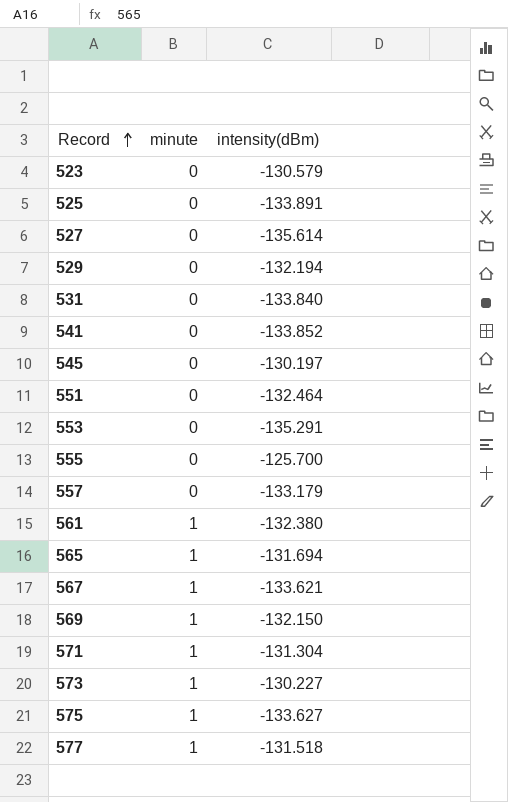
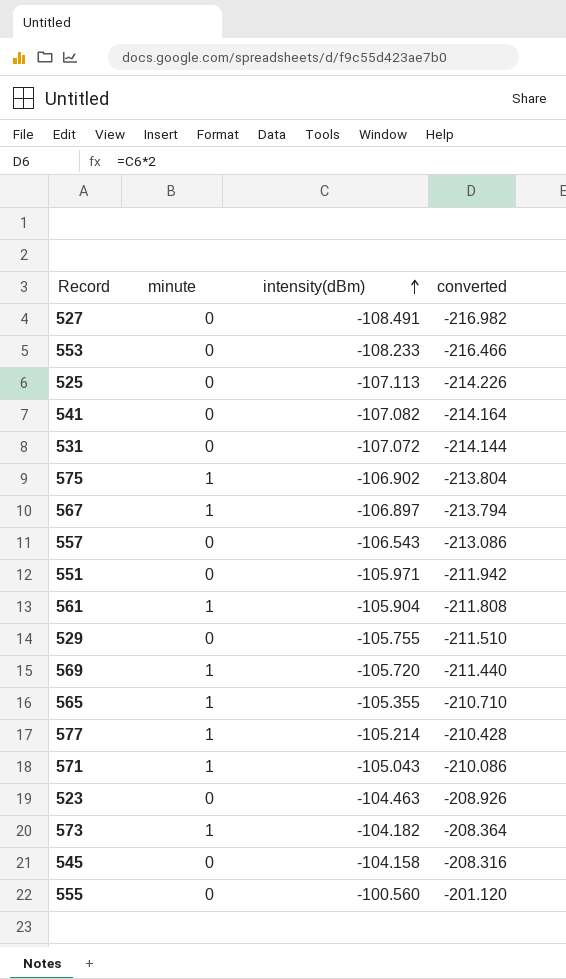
row order: Record ascending -> intensity(dBm) ascending
column converted | formula: none -> [intensity(dBm)] * 2
527 | intensity(dBm): -135.614 -> -108.491
553 | intensity(dBm): -135.291 -> -108.233
525 | intensity(dBm): -133.891 -> -107.113
541 | intensity(dBm): -133.852 -> -107.082
531 | intensity(dBm): -133.840 -> -107.072
575 | intensity(dBm): -133.627 -> -106.902
567 | intensity(dBm): -133.621 -> -106.897
557 | intensity(dBm): -133.179 -> -106.543
551 | intensity(dBm): -132.464 -> -105.971
561 | intensity(dBm): -132.380 -> -105.904
529 | intensity(dBm): -132.194 -> -105.755
569 | intensity(dBm): -132.150 -> -105.720
565 | intensity(dBm): -131.694 -> -105.355
577 | intensity(dBm): -131.518 -> -105.214
571 | intensity(dBm): -131.304 -> -105.043
523 | intensity(dBm): -130.579 -> -104.463
573 | intensity(dBm): -130.227 -> -104.182
545 | intensity(dBm): -130.197 -> -104.158
555 | intensity(dBm): -125.700 -> -100.560

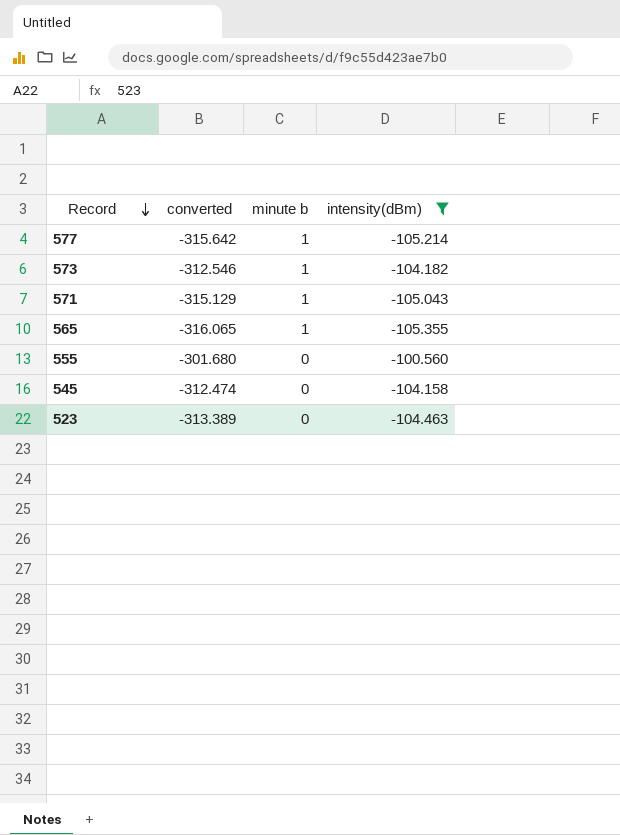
filter: none -> intensity(dBm) >= -105.355
row order: intensity(dBm) ascending -> Record descending
column converted | formula: [intensity(dBm)] * 2 -> [intensity(dBm)] * 3
column converted | position: 4 -> 2
column name: minute -> minute b

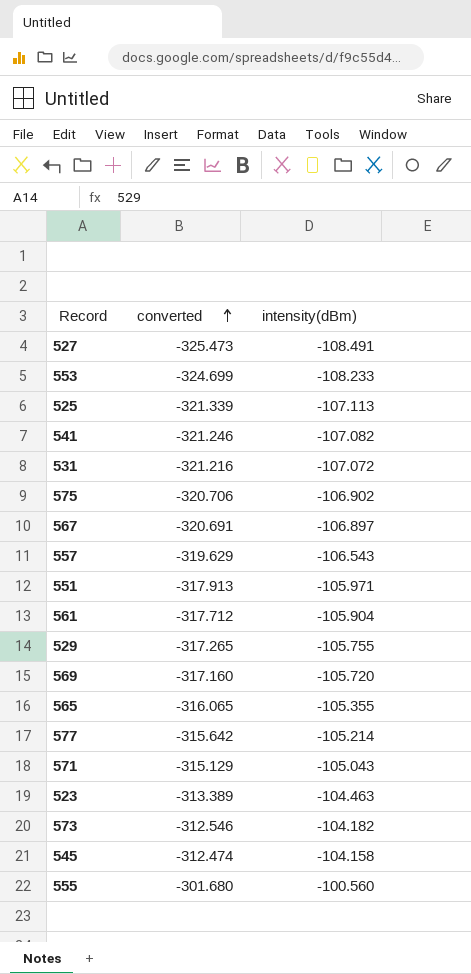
filter: intensity(dBm) >= -105.355 -> none
row order: Record descending -> converted ascending
column minute b | position: 3 -> none

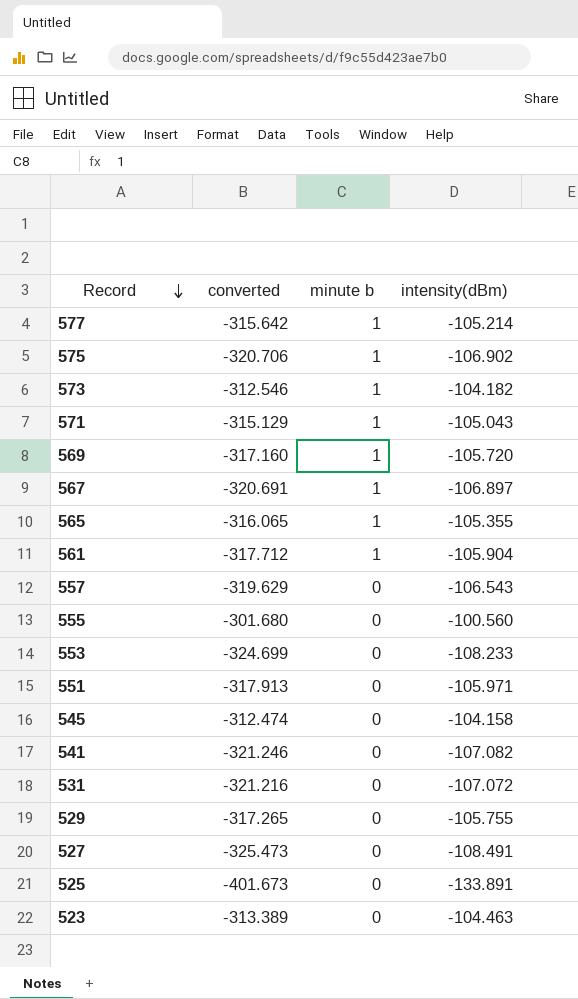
row order: converted ascending -> Record descending
column minute b | position: none -> 3
525 | converted: -321.339 -> -401.673
525 | intensity(dBm): -107.113 -> -133.891

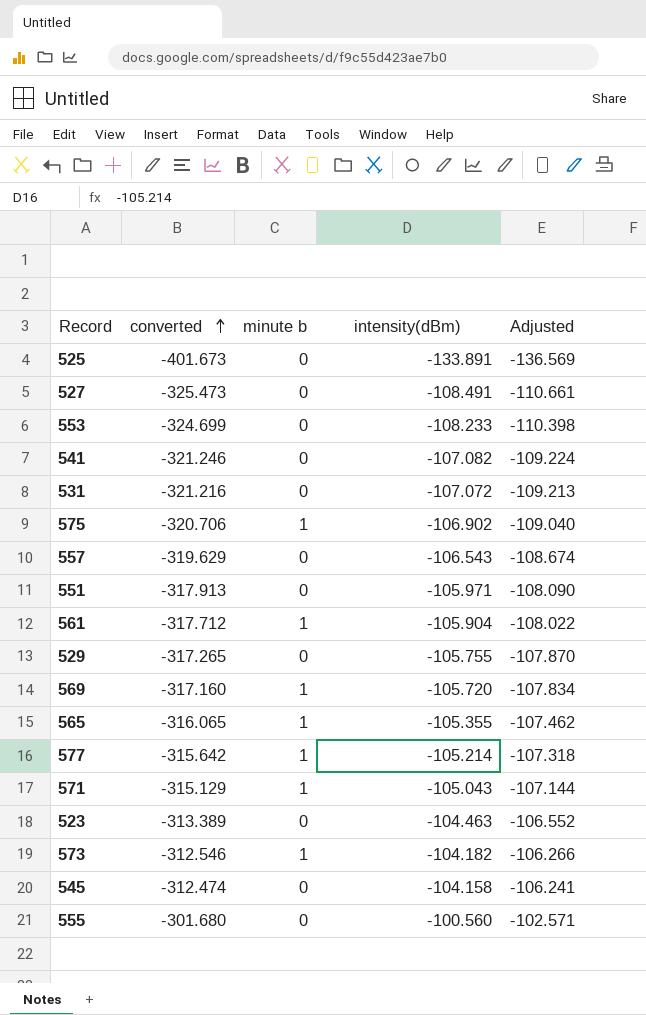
row order: Record descending -> converted ascending
column Adjusted | formula: none -> [intensity(dBm)] * 1.02
row 567: -320.691 | 1 | -106.897 -> none

